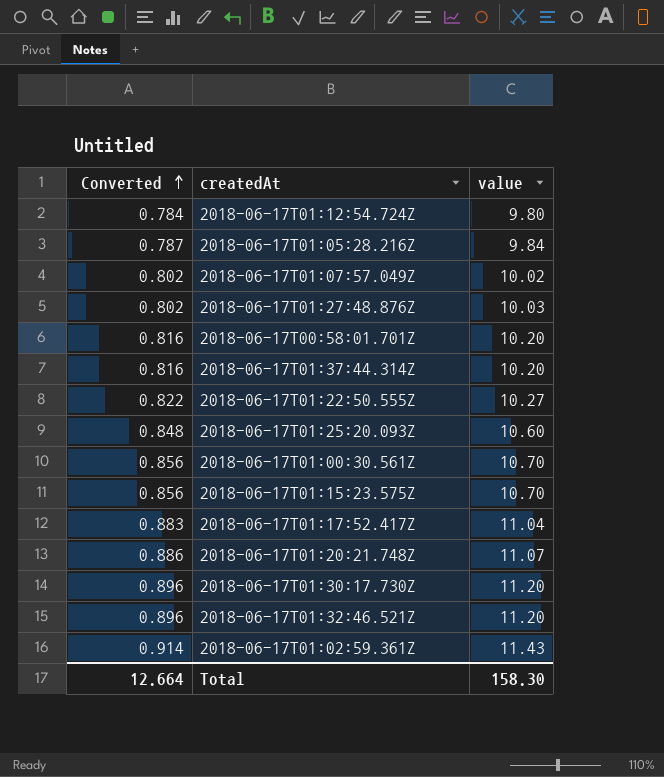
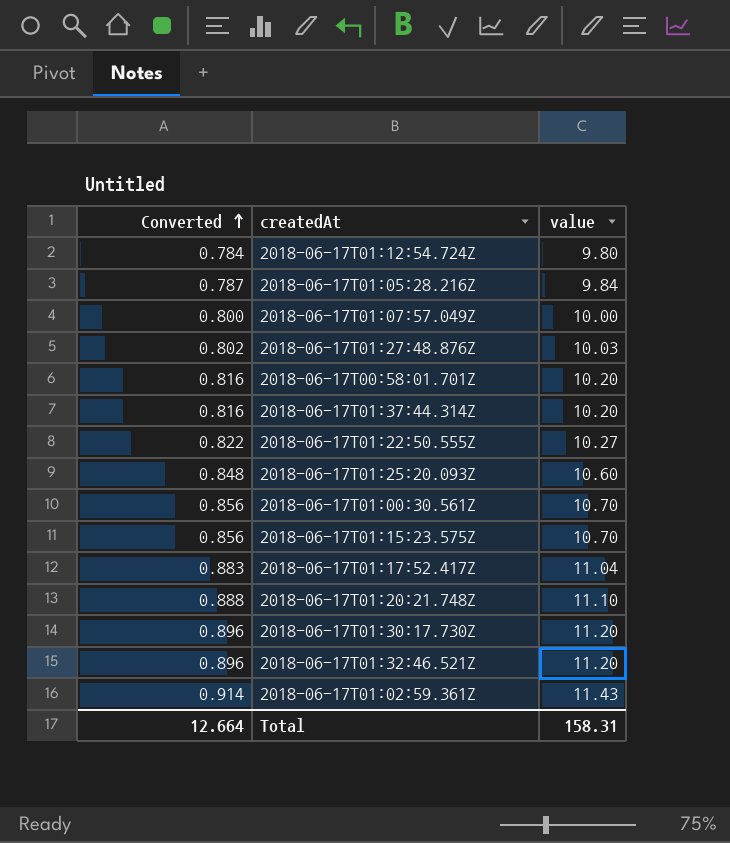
2018-06-17T01:07:57.049Z | Converted: 0.802 -> 0.800
2018-06-17T01:07:57.049Z | value: 10.02 -> 10.00
2018-06-17T01:20:21.748Z | Converted: 0.886 -> 0.888
2018-06-17T01:20:21.748Z | value: 11.07 -> 11.10
Total | value: 158.30 -> 158.31

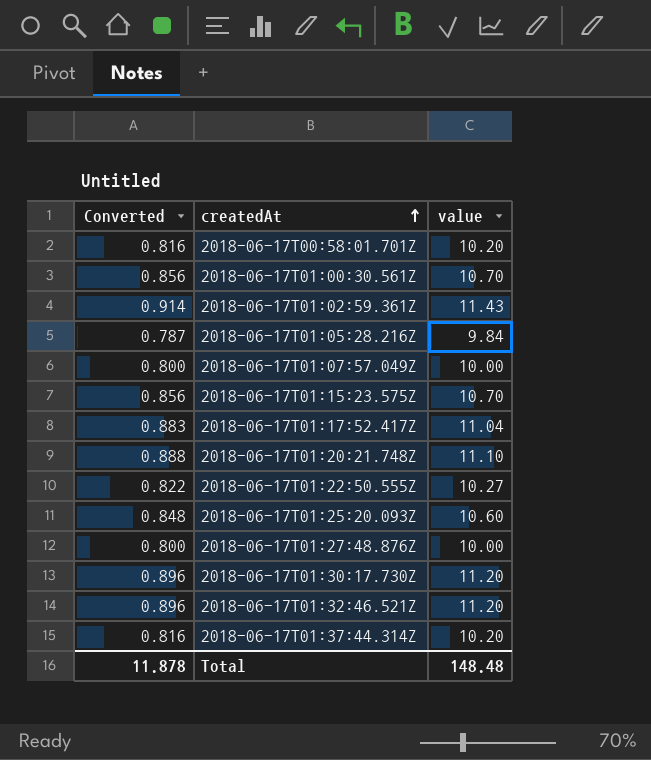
row order: Converted ascending -> createdAt ascending
row 2018-06-17T01:12:54.724Z: 0.784 | 9.80 -> none
2018-06-17T01:27:48.876Z | Converted: 0.802 -> 0.800
2018-06-17T01:27:48.876Z | value: 10.03 -> 10.00
Total | Converted: 12.664 -> 11.878
Total | value: 158.31 -> 148.48

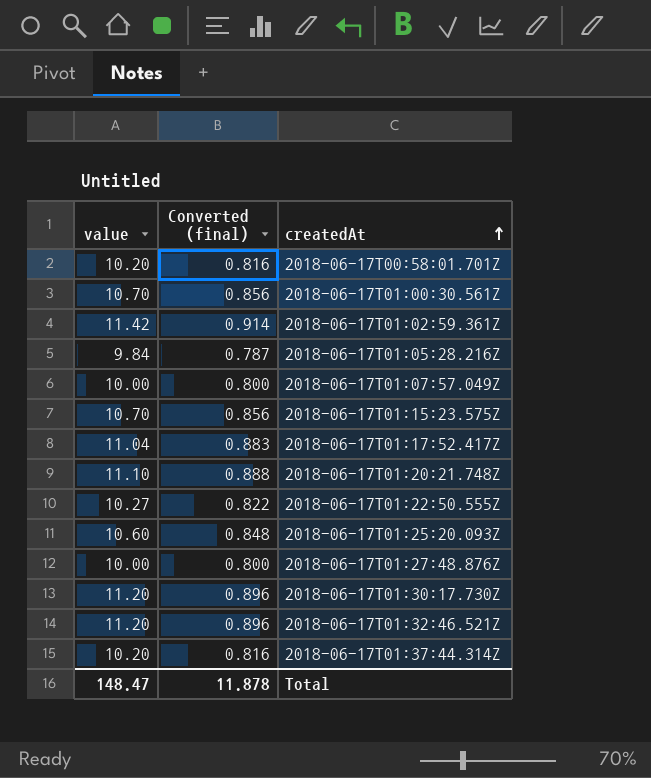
column value | position: 3 -> 1
column name: Converted -> Converted (final)
2018-06-17T01:02:59.361Z | value: 11.43 -> 11.42
Total | value: 148.48 -> 148.47

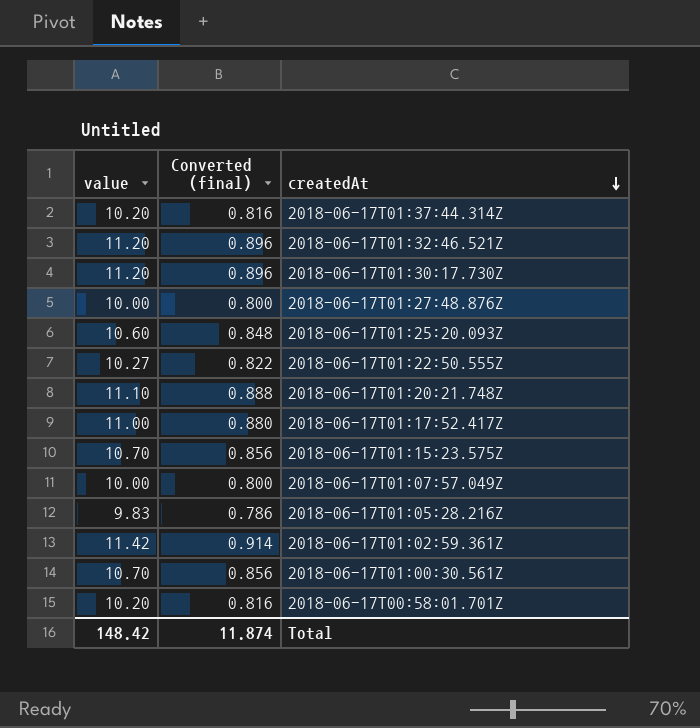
row order: createdAt ascending -> createdAt descending
2018-06-17T01:17:52.417Z | value: 11.04 -> 11.00
2018-06-17T01:17:52.417Z | Converted (final): 0.883 -> 0.880
2018-06-17T01:05:28.216Z | value: 9.84 -> 9.83
2018-06-17T01:05:28.216Z | Converted (final): 0.787 -> 0.786
Total | value: 148.47 -> 148.42
Total | Converted (final): 11.878 -> 11.874

